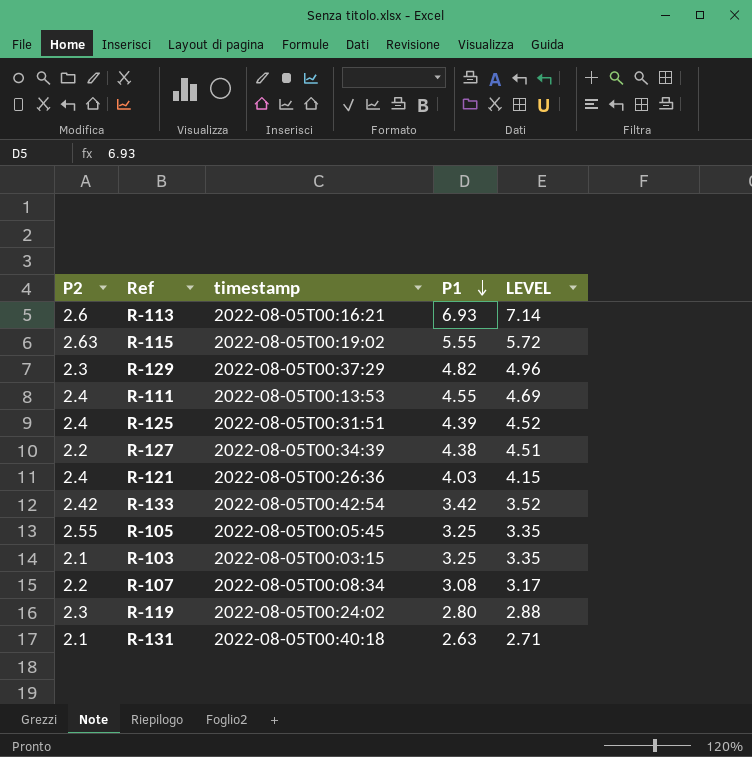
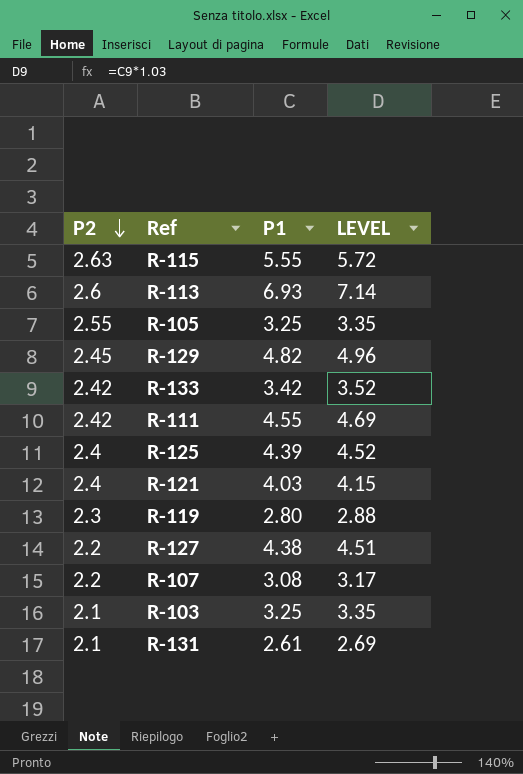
row order: P1 descending -> P2 descending
column timestamp | position: 3 -> none
R-129 | P2: 2.3 -> 2.45
R-111 | P2: 2.4 -> 2.42
R-131 | P1: 2.63 -> 2.61
R-131 | LEVEL: 2.71 -> 2.69

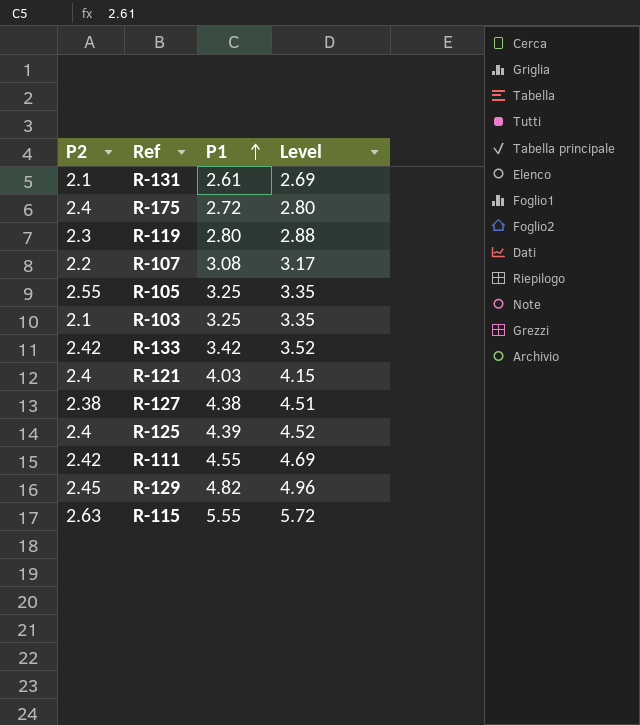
row order: P2 descending -> P1 ascending
column name: LEVEL -> Level
row R-113: 2.6 | 6.93 | 7.14 -> none
row R-175: none -> 2.4 | 2.72 | 2.80
R-127 | P2: 2.2 -> 2.38

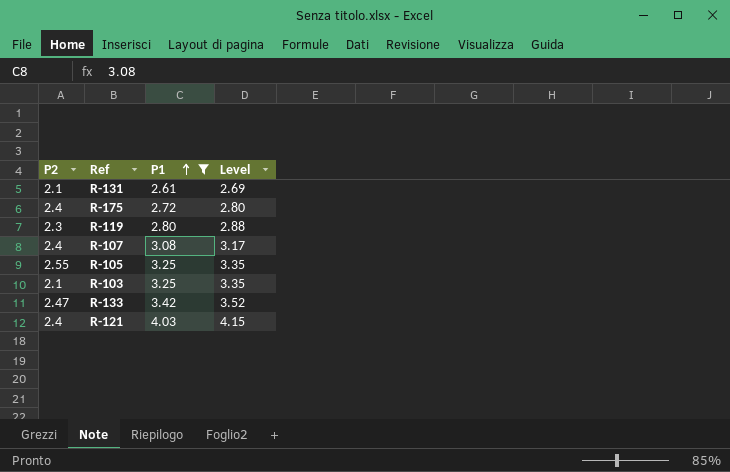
filter: none -> P1 <= 4.03
R-107 | P2: 2.2 -> 2.4
R-133 | P2: 2.42 -> 2.47

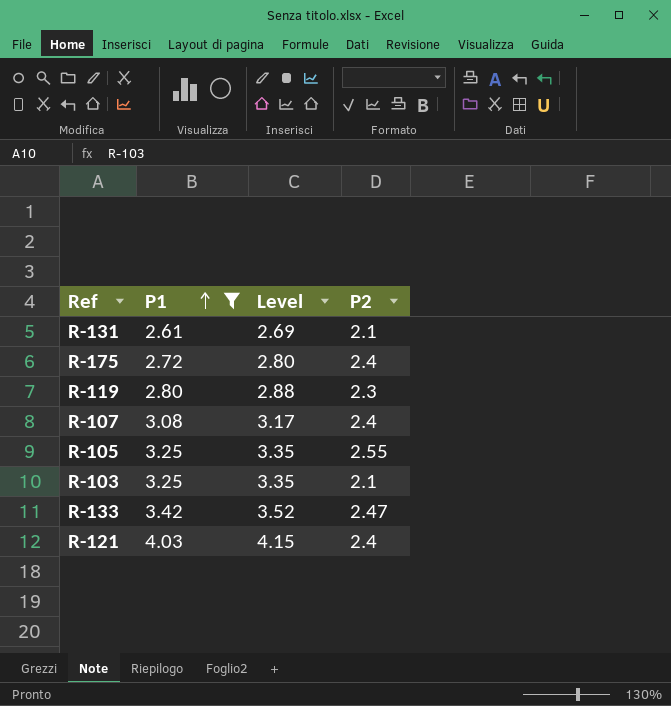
column P2 | position: 1 -> 4

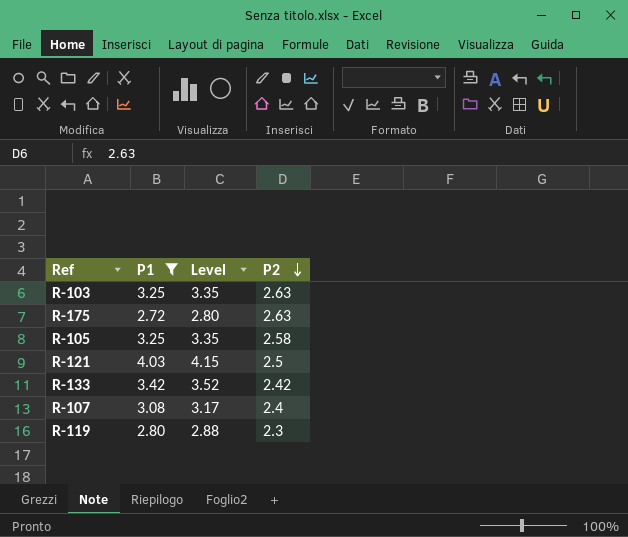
row order: P1 ascending -> P2 descending
row R-131: 2.61 | 2.69 | 2.1 -> none
R-103 | P2: 2.1 -> 2.63
R-175 | P2: 2.4 -> 2.63
R-105 | P2: 2.55 -> 2.58
R-121 | P2: 2.4 -> 2.5
R-133 | P2: 2.47 -> 2.42

